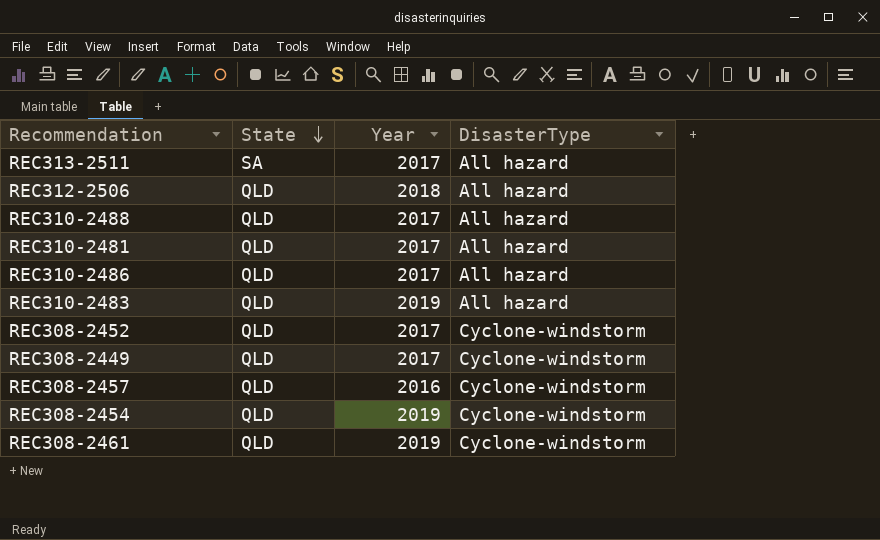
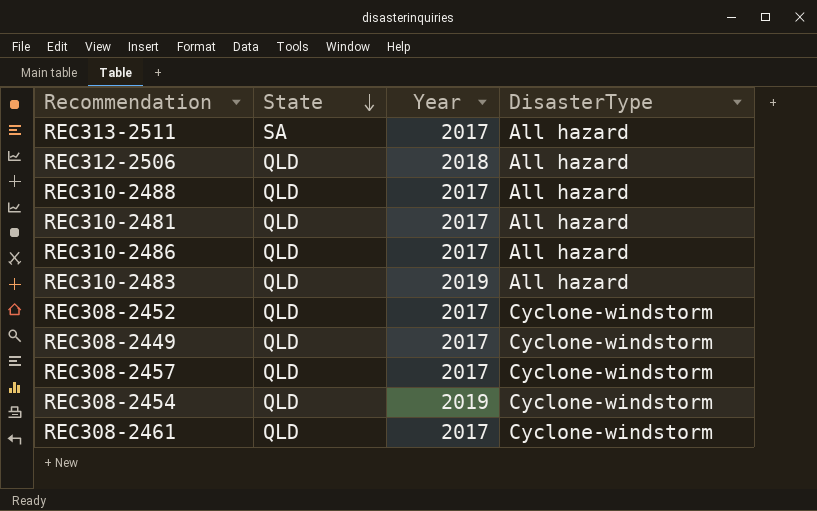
REC308-2457 | Year: 2016 -> 2017
REC308-2461 | Year: 2019 -> 2017

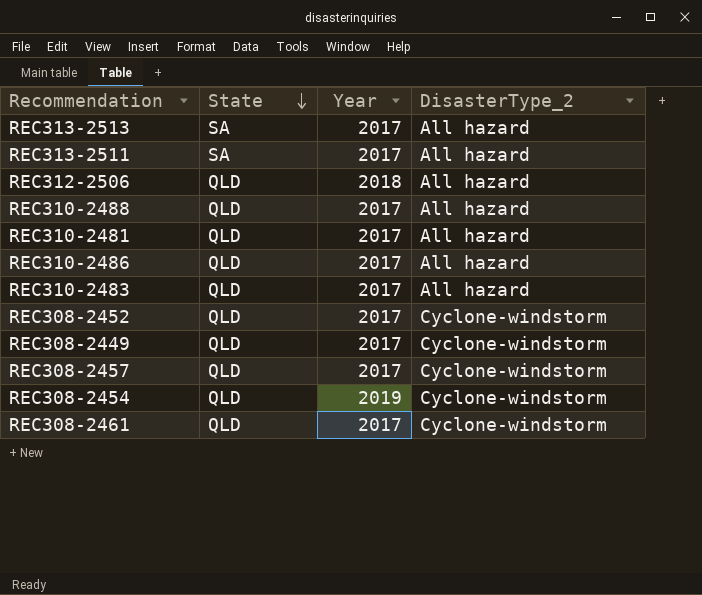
column name: DisasterType -> DisasterType_2
row REC313-2513: none -> SA | 2017 | All hazard
REC310-2483 | Year: 2019 -> 2017

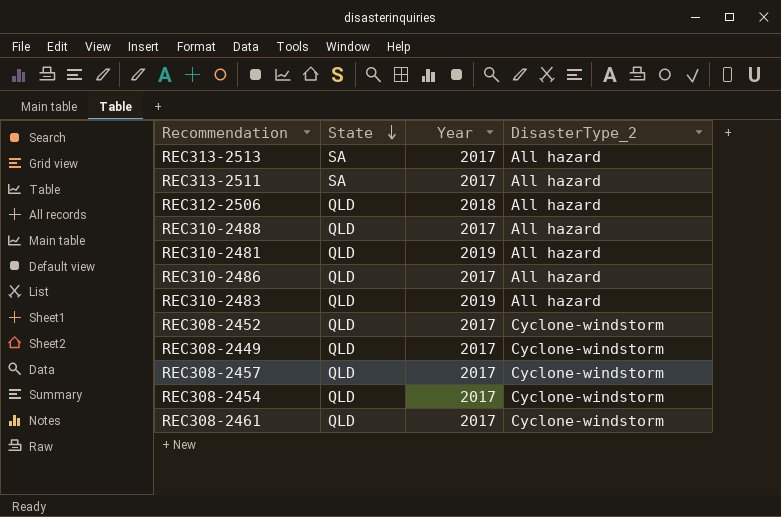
REC310-2481 | Year: 2017 -> 2019
REC310-2483 | Year: 2017 -> 2019
REC308-2454 | Year: 2019 -> 2017

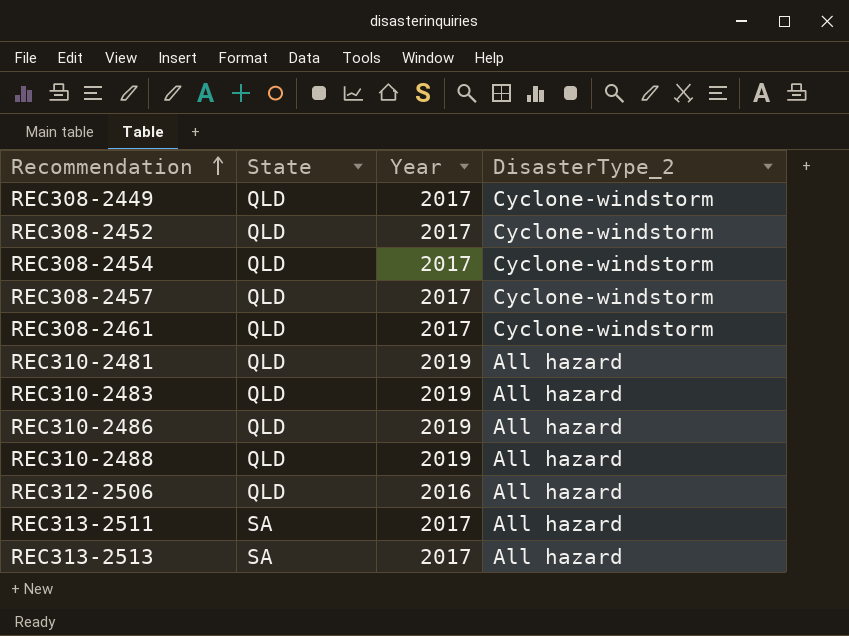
row order: State descending -> Recommendation ascending
REC310-2486 | Year: 2017 -> 2019
REC310-2488 | Year: 2017 -> 2019
REC312-2506 | Year: 2018 -> 2016

